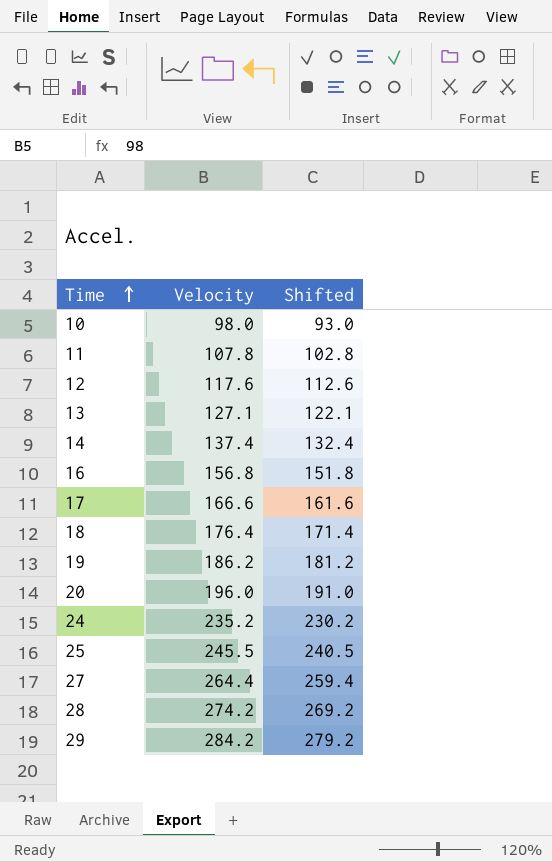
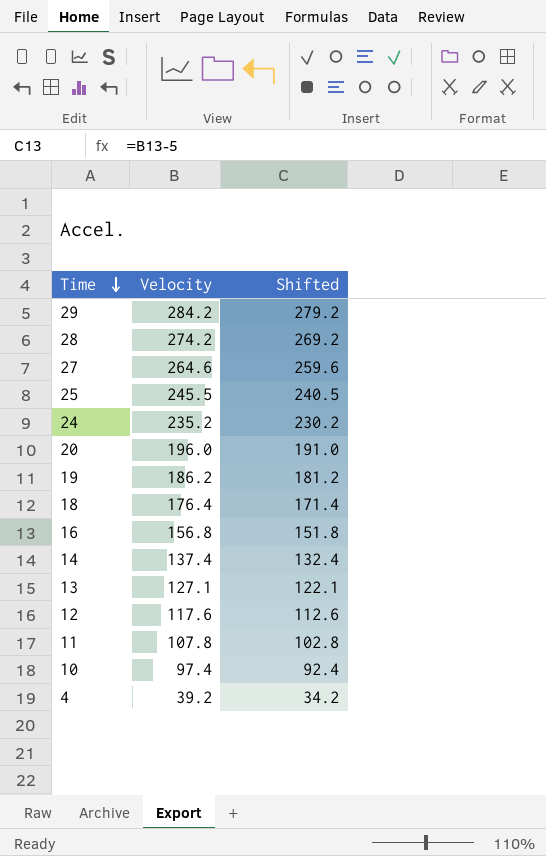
row order: Time ascending -> Time descending
row 17: 166.6 | 161.6 -> none
27 | Velocity: 264.4 -> 264.6
27 | Shifted: 259.4 -> 259.6
10 | Velocity: 98.0 -> 97.4
10 | Shifted: 93.0 -> 92.4
row 4: none -> 39.2 | 34.2

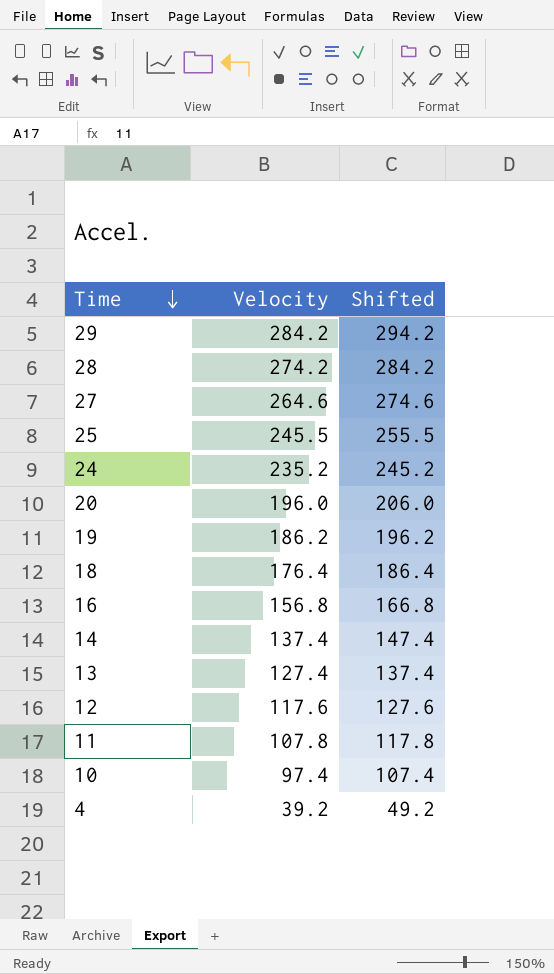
column Shifted | formula: [Velocity] - 5 -> [Velocity] + 10
13 | Velocity: 127.1 -> 127.4

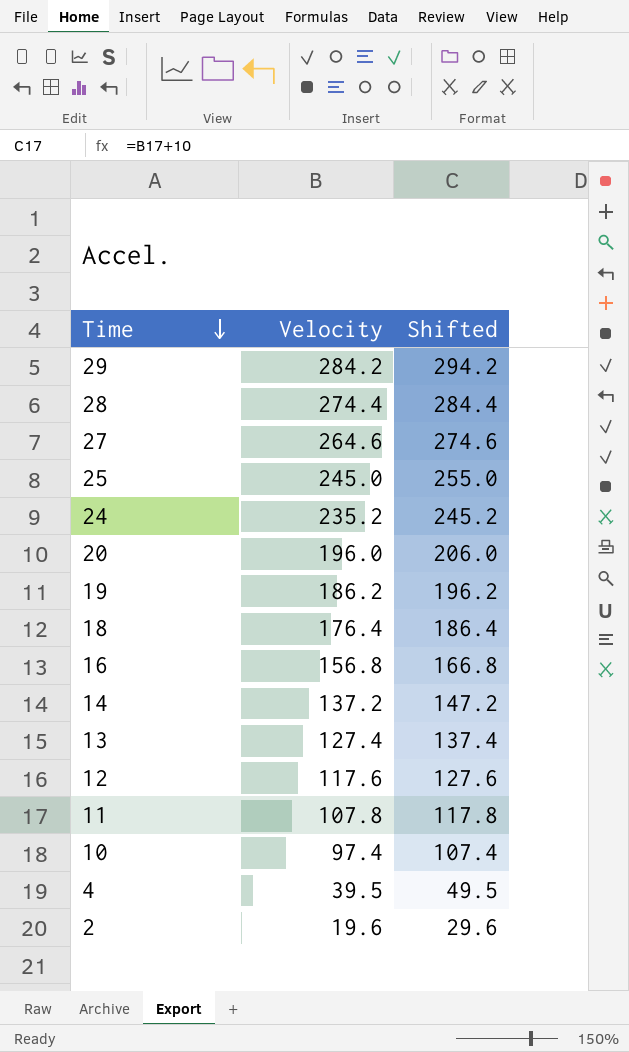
28 | Velocity: 274.2 -> 274.4
28 | Shifted: 284.2 -> 284.4
25 | Velocity: 245.5 -> 245.0
25 | Shifted: 255.5 -> 255.0
14 | Velocity: 137.4 -> 137.2
14 | Shifted: 147.4 -> 147.2
4 | Velocity: 39.2 -> 39.5
4 | Shifted: 49.2 -> 49.5
row 2: none -> 19.6 | 29.6

